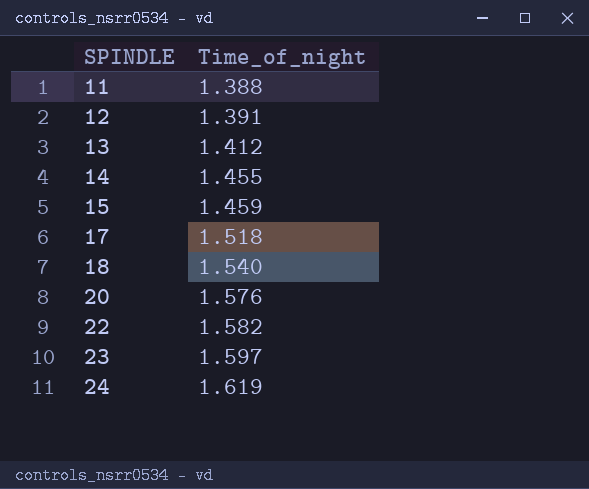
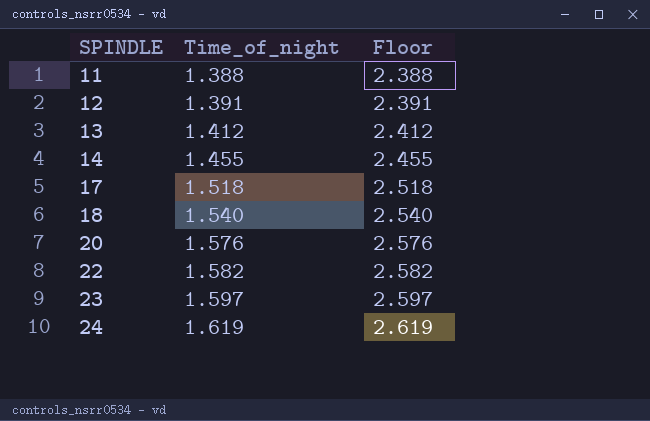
column Floor | formula: none -> [Time_of_night] + 1
row 15: 1.459 -> none

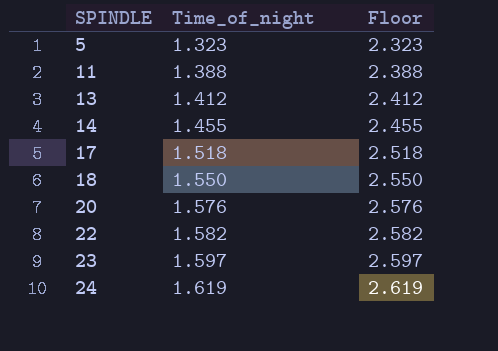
row 12: 1.391 | 2.391 -> none
row 5: none -> 1.323 | 2.323
18 | Time_of_night: 1.540 -> 1.550
18 | Floor: 2.540 -> 2.550

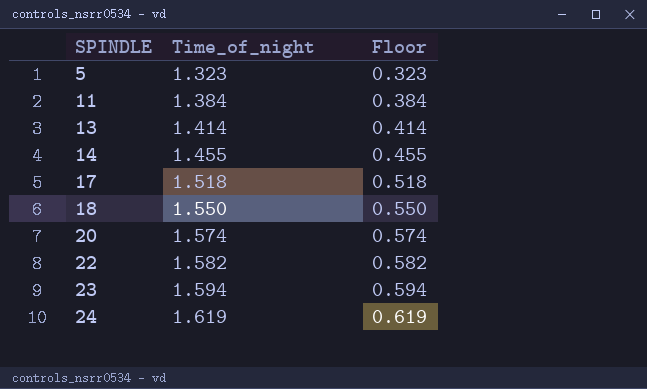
column Floor | formula: [Time_of_night] + 1 -> [Time_of_night] - 1
11 | Time_of_night: 1.388 -> 1.384
13 | Time_of_night: 1.412 -> 1.414
20 | Time_of_night: 1.576 -> 1.574
23 | Time_of_night: 1.597 -> 1.594

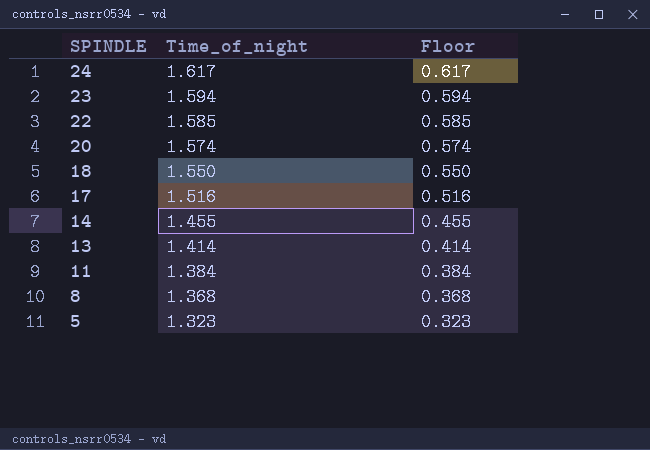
row order: SPINDLE ascending -> SPINDLE descending
24 | Time_of_night: 1.619 -> 1.617
24 | Floor: 0.619 -> 0.617
22 | Time_of_night: 1.582 -> 1.585
22 | Floor: 0.582 -> 0.585
17 | Time_of_night: 1.518 -> 1.516
17 | Floor: 0.518 -> 0.516
row 8: none -> 1.368 | 0.368

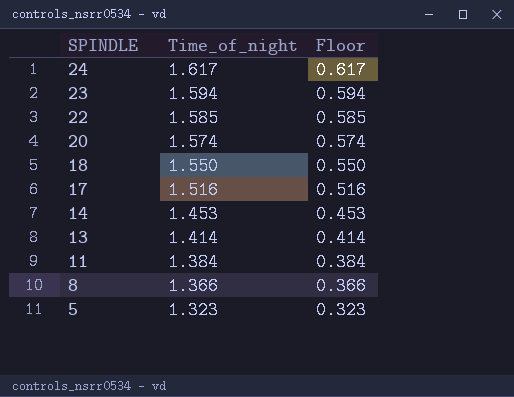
14 | Time_of_night: 1.455 -> 1.453
14 | Floor: 0.455 -> 0.453
8 | Time_of_night: 1.368 -> 1.366
8 | Floor: 0.368 -> 0.366

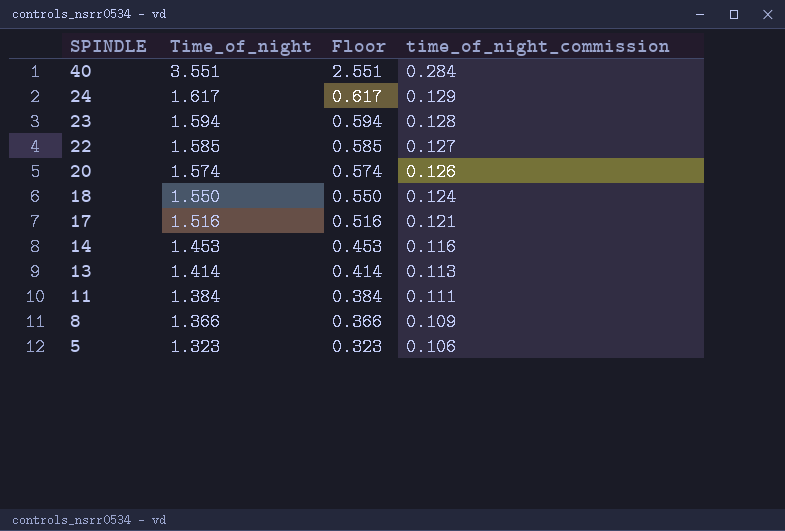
column time_of_night_commission | formula: none -> [Time_of_night] * 0.08
row 40: none -> 3.551 | 2.551 | 0.284

